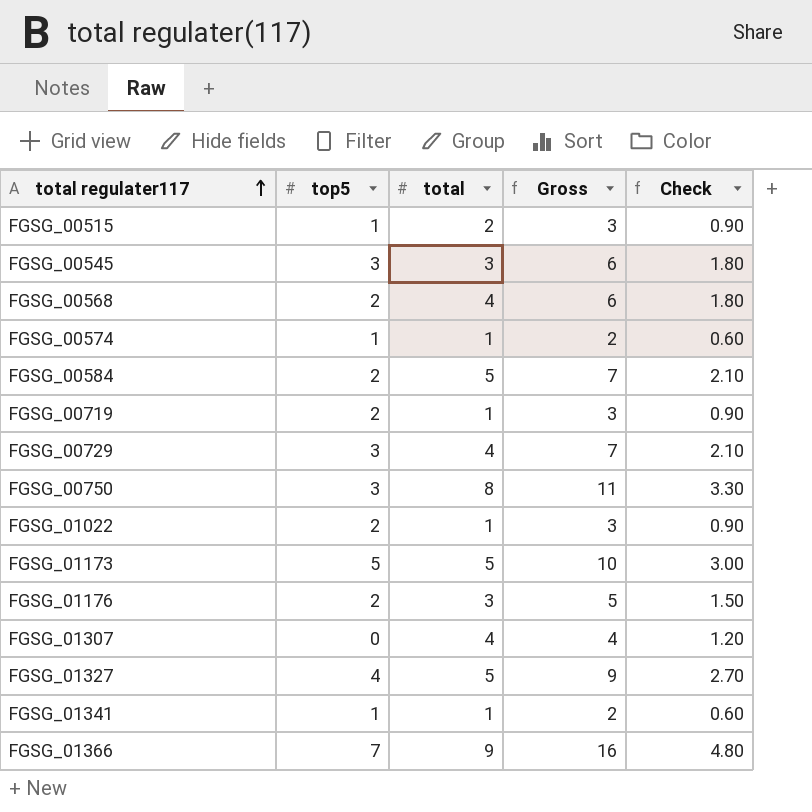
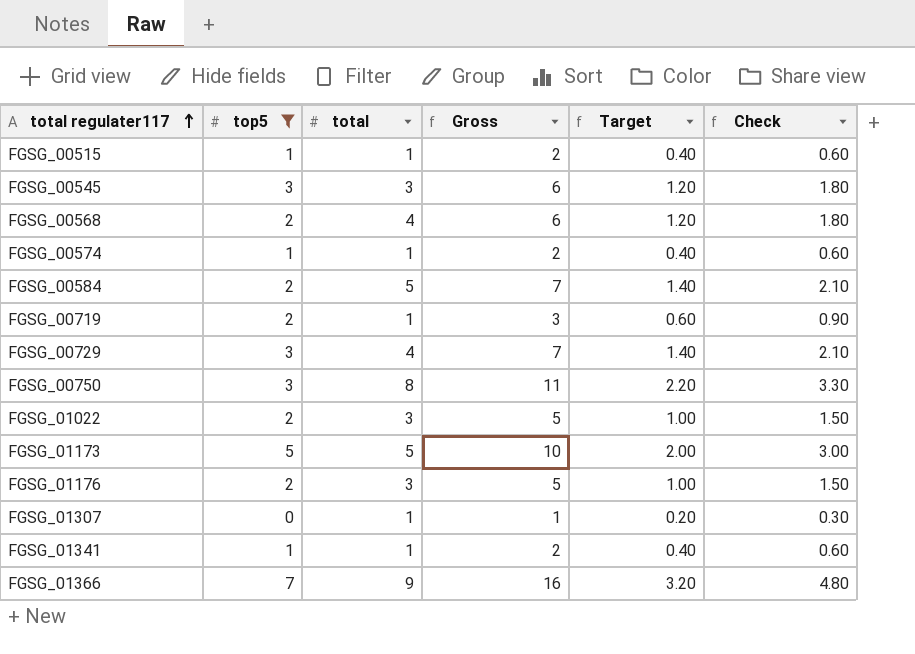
filter: none -> top5 != 4
column Target | formula: none -> [Gross] * 0.2
FGSG_00515 | total: 2 -> 1
FGSG_00515 | Gross: 3 -> 2
FGSG_00515 | Check: 0.90 -> 0.60
FGSG_01022 | total: 1 -> 3
FGSG_01022 | Gross: 3 -> 5
FGSG_01022 | Check: 0.90 -> 1.50
FGSG_01307 | total: 4 -> 1
FGSG_01307 | Gross: 4 -> 1
FGSG_01307 | Check: 1.20 -> 0.30

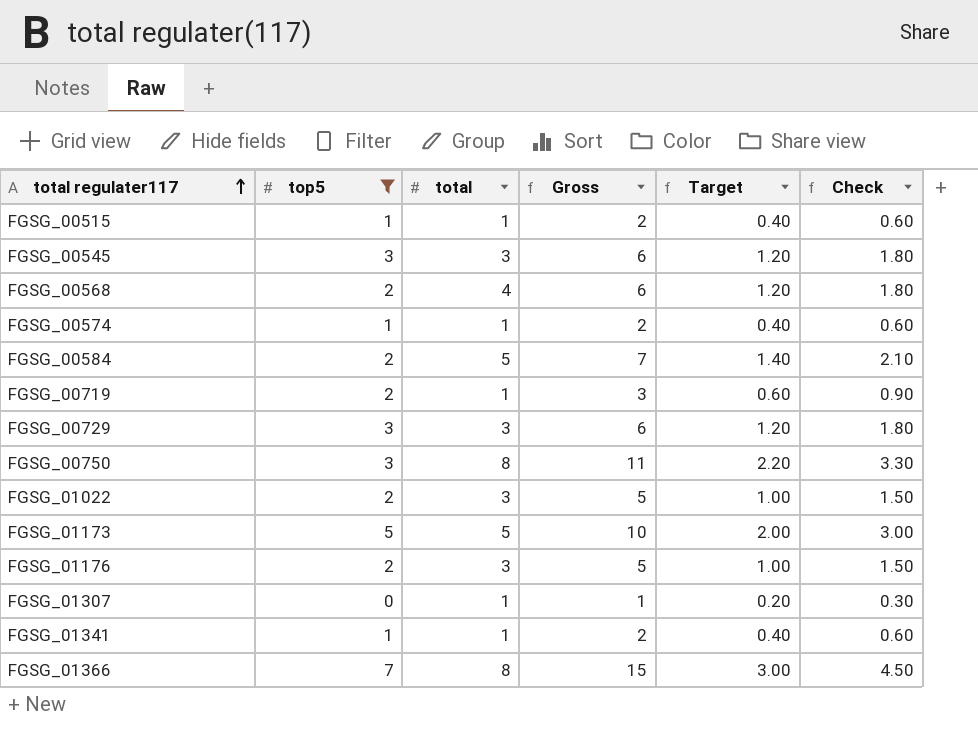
FGSG_00729 | total: 4 -> 3
FGSG_00729 | Gross: 7 -> 6
FGSG_00729 | Target: 1.40 -> 1.20
FGSG_00729 | Check: 2.10 -> 1.80
FGSG_01366 | total: 9 -> 8
FGSG_01366 | Gross: 16 -> 15
FGSG_01366 | Target: 3.20 -> 3.00
FGSG_01366 | Check: 4.80 -> 4.50

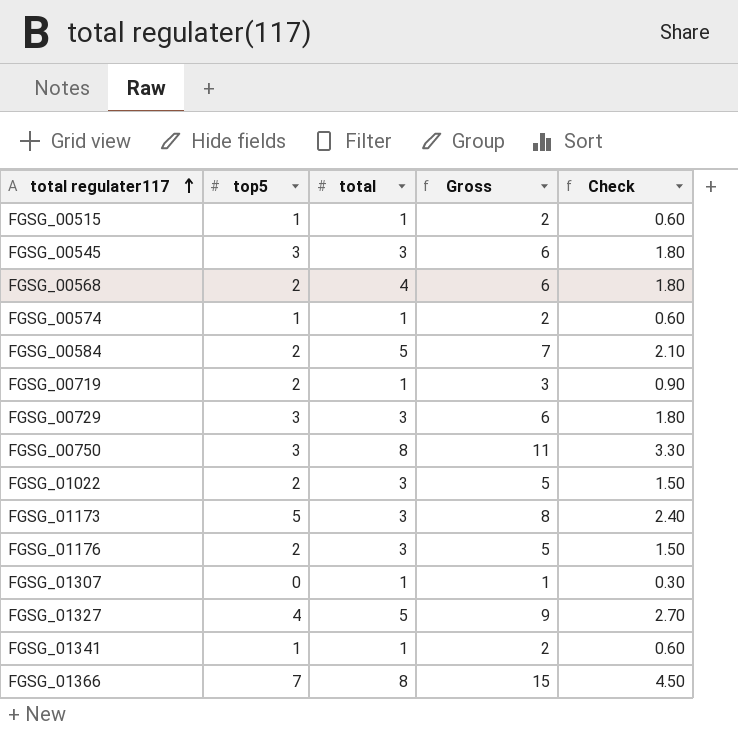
filter: top5 != 4 -> none
column Target | formula: [Gross] * 0.2 -> none
FGSG_01173 | total: 5 -> 3
FGSG_01173 | Gross: 10 -> 8
FGSG_01173 | Check: 3.00 -> 2.40

